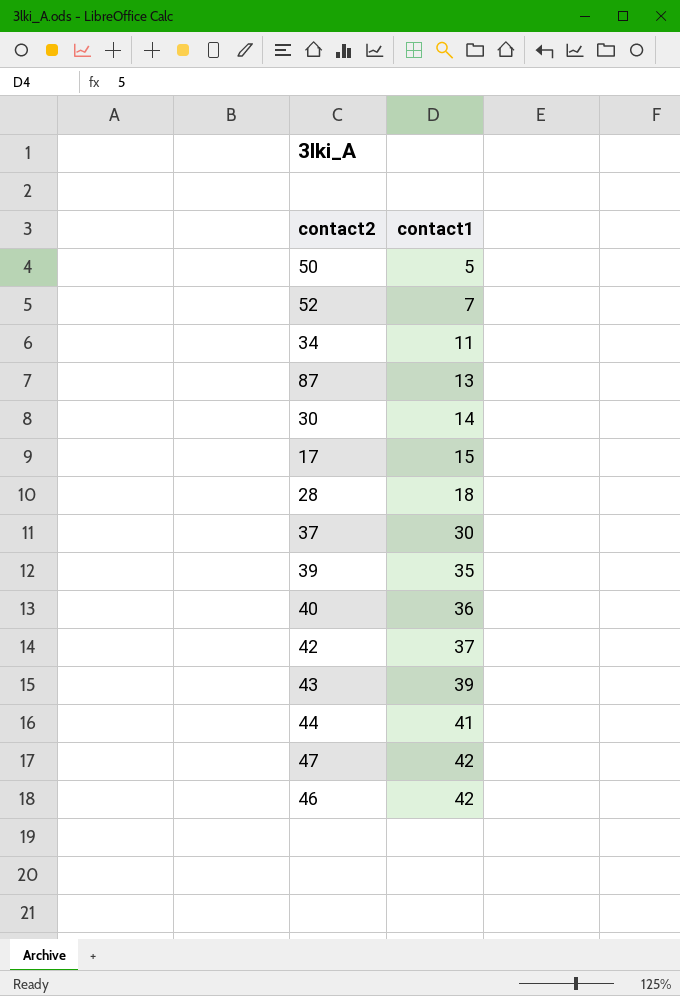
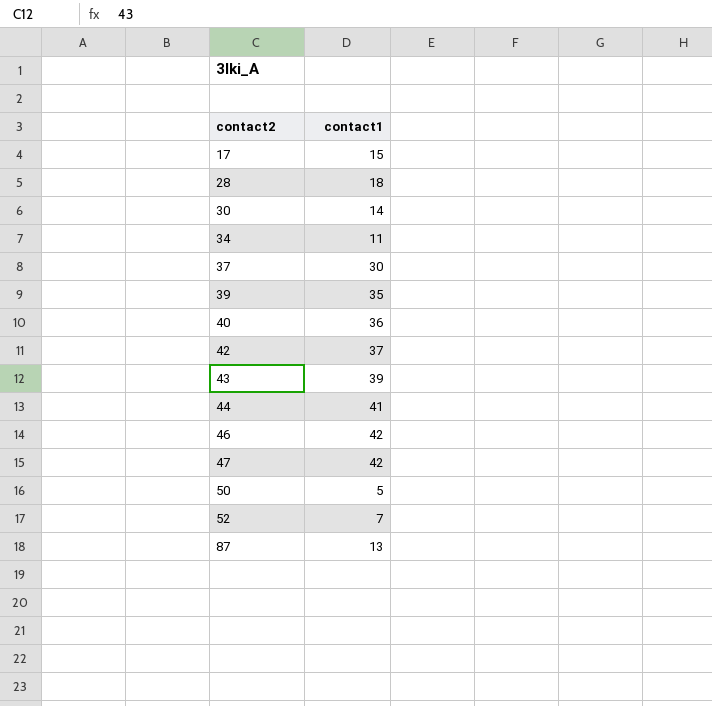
row order: contact1 ascending -> contact2 ascending

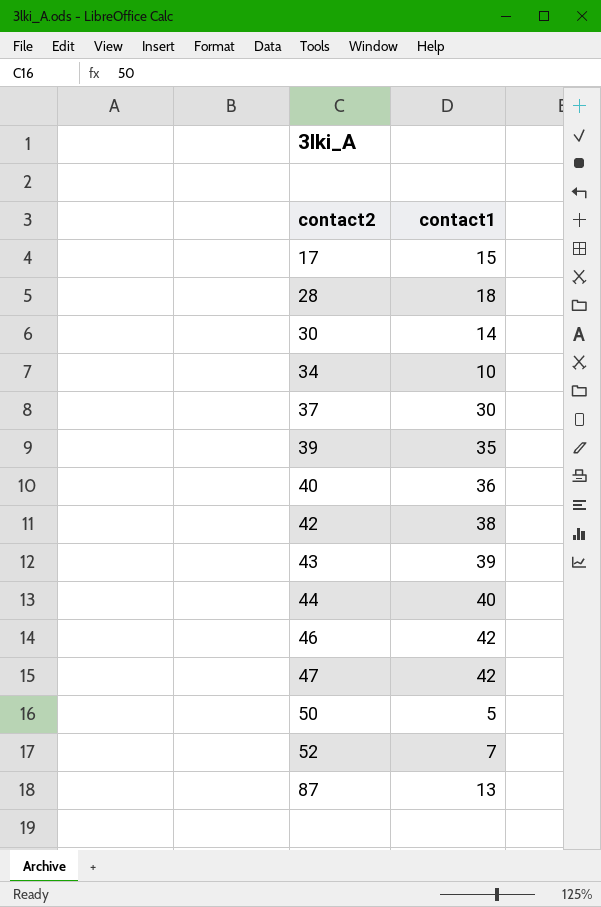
34 | contact1: 11 -> 10
42 | contact1: 37 -> 38
44 | contact1: 41 -> 40

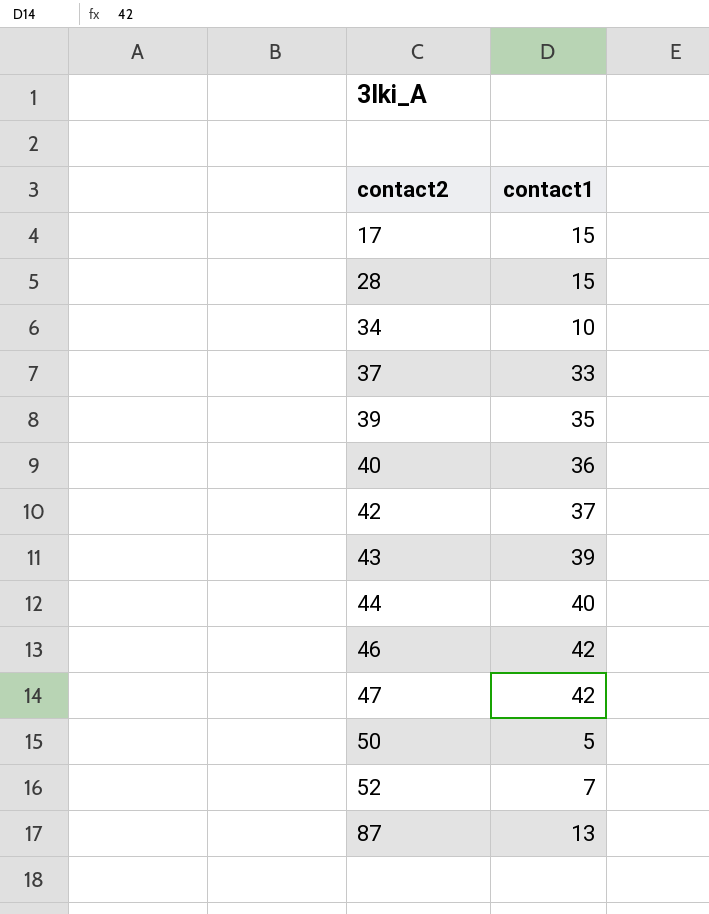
row 30: 14 -> none
28 | contact1: 18 -> 15
37 | contact1: 30 -> 33
42 | contact1: 38 -> 37

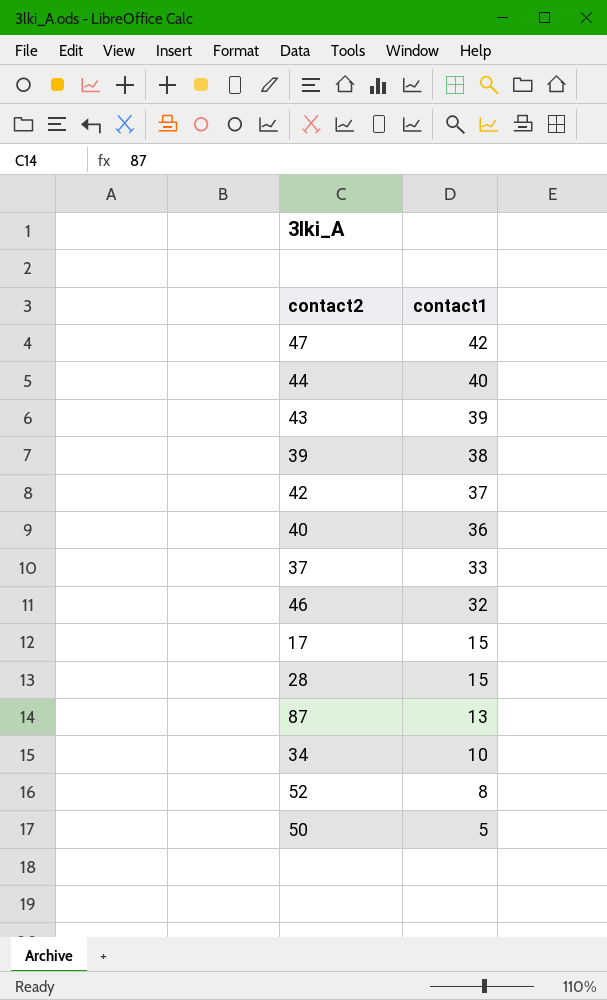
row order: contact2 ascending -> contact1 descending
39 | contact1: 35 -> 38
46 | contact1: 42 -> 32
52 | contact1: 7 -> 8

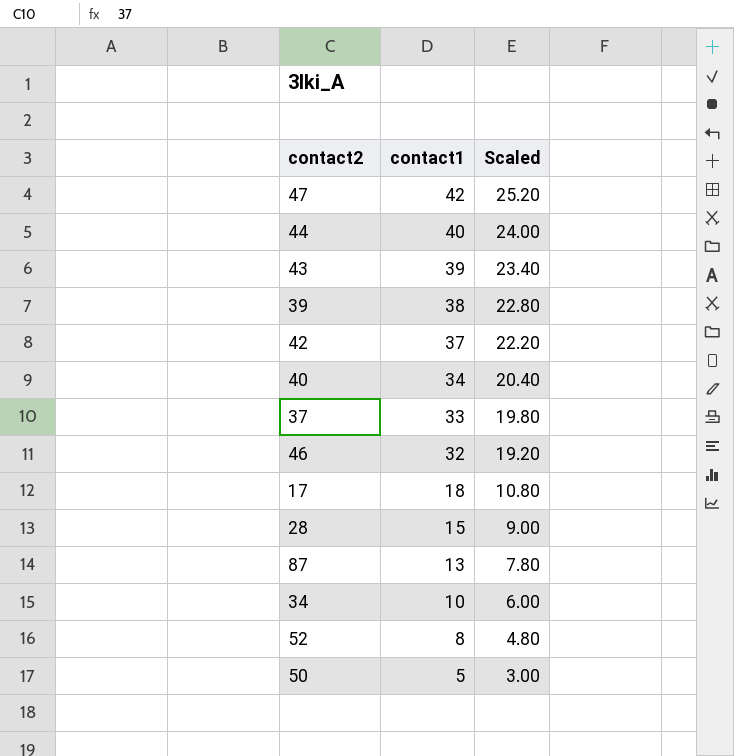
column Scaled | formula: none -> [contact1] * 0.6
40 | contact1: 36 -> 34
17 | contact1: 15 -> 18

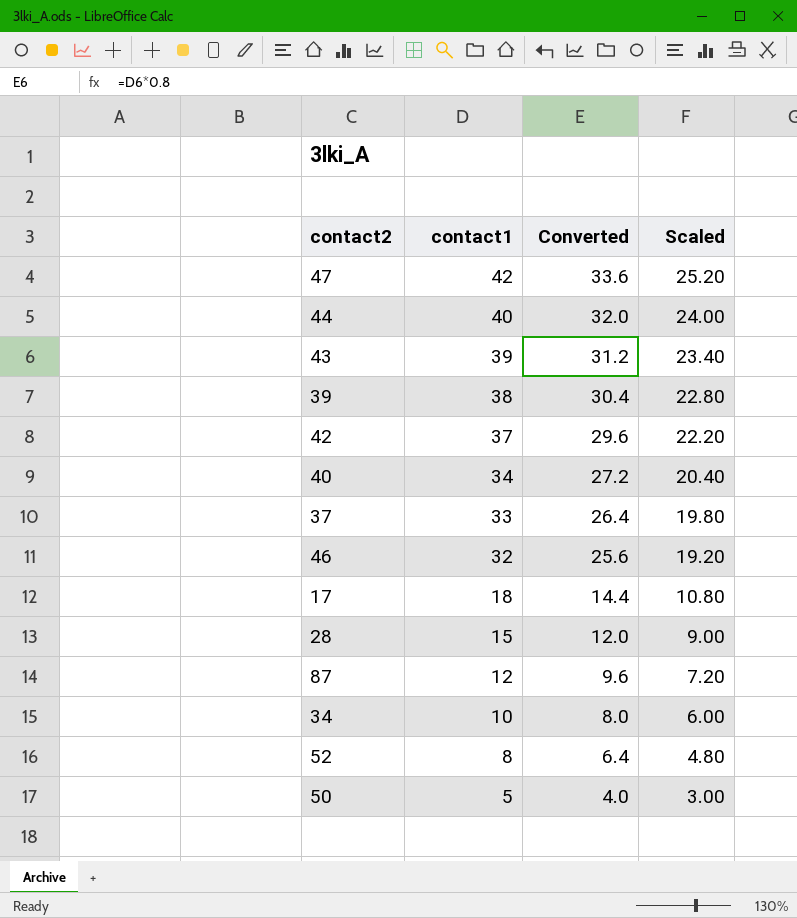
column Converted | formula: none -> [contact1] * 0.8
87 | contact1: 13 -> 12
87 | Scaled: 7.80 -> 7.20

